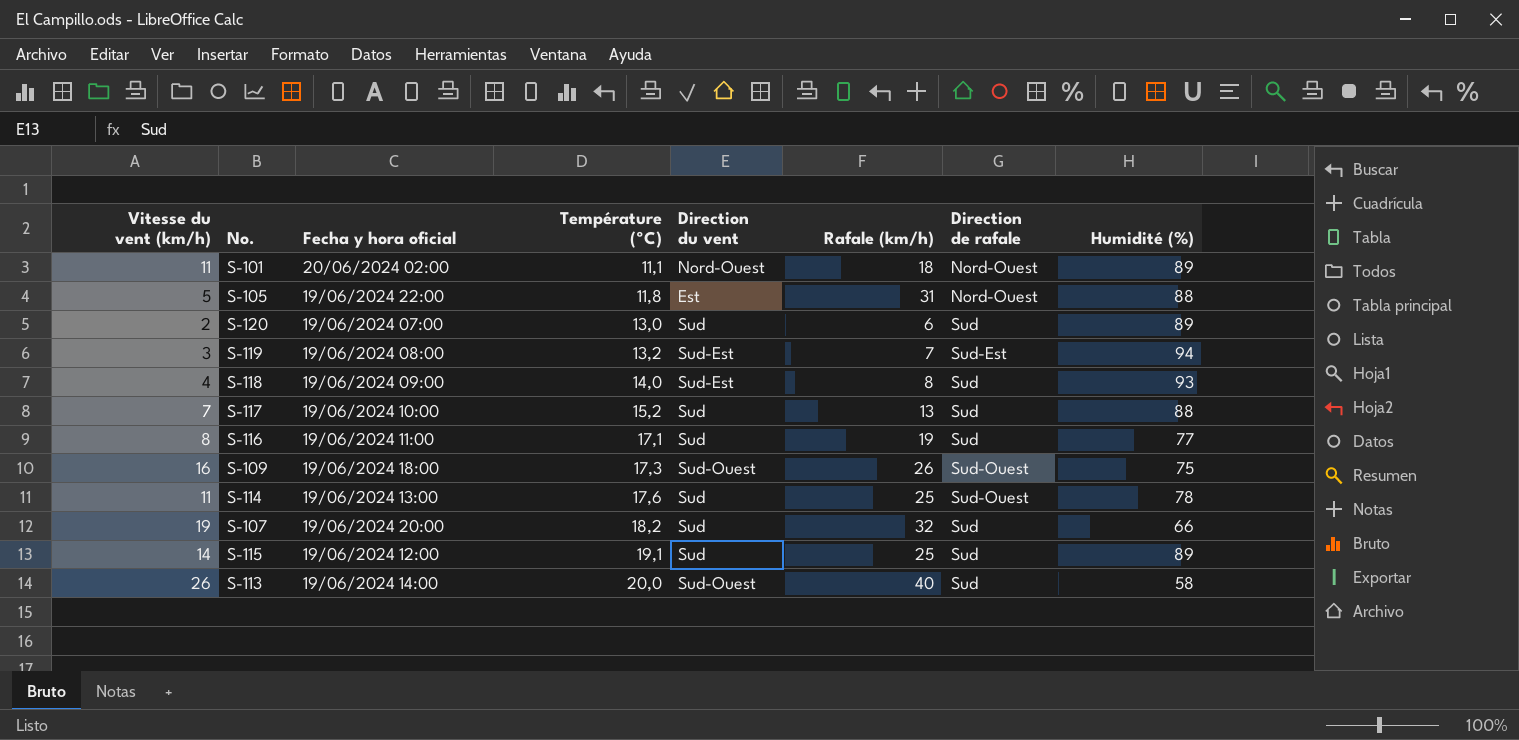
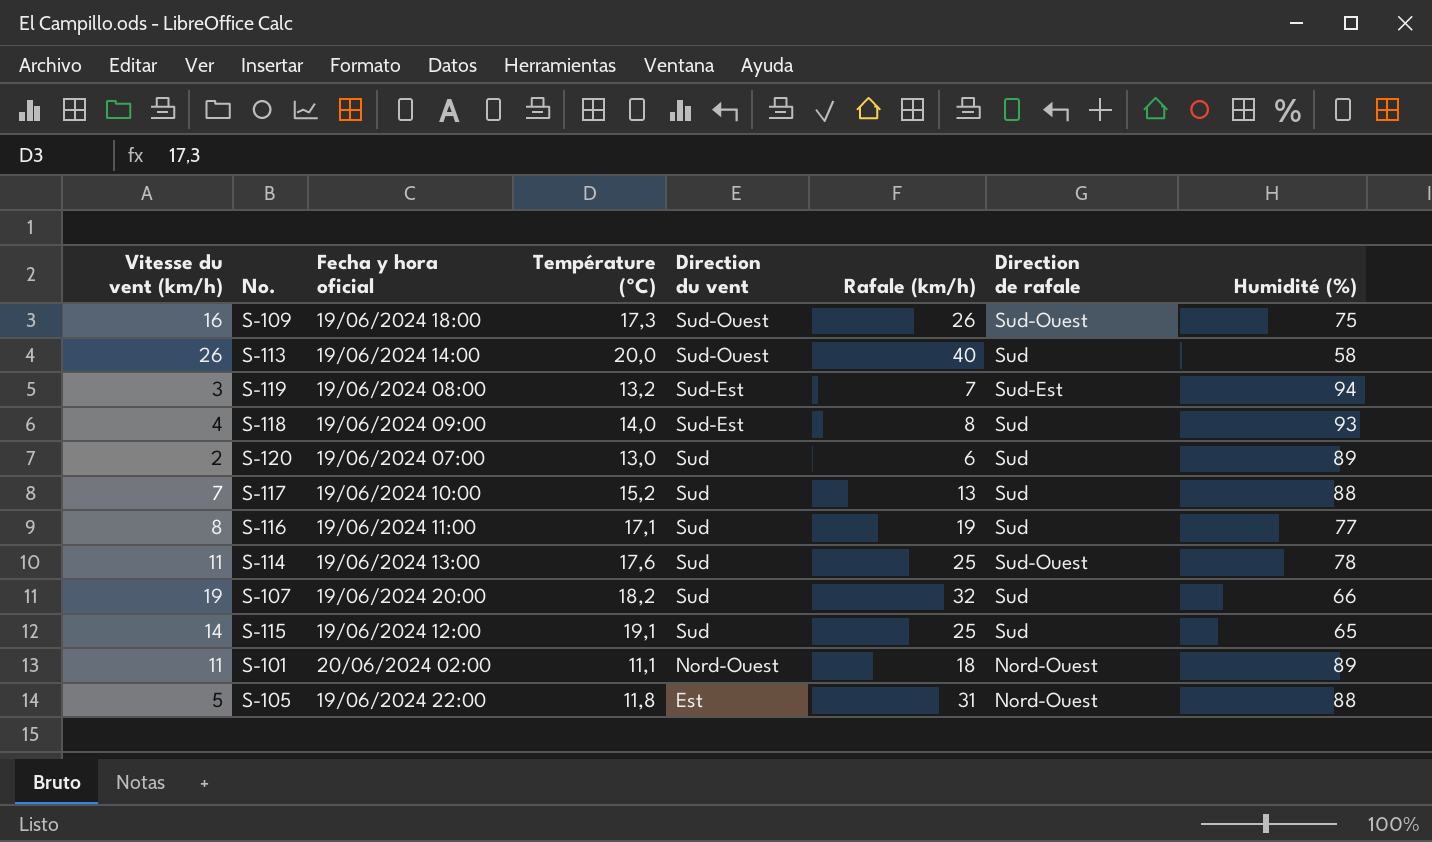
row order: Température (ºC) ascending -> Direction du vent descending
S-115 | Humidité (%): 89 -> 65

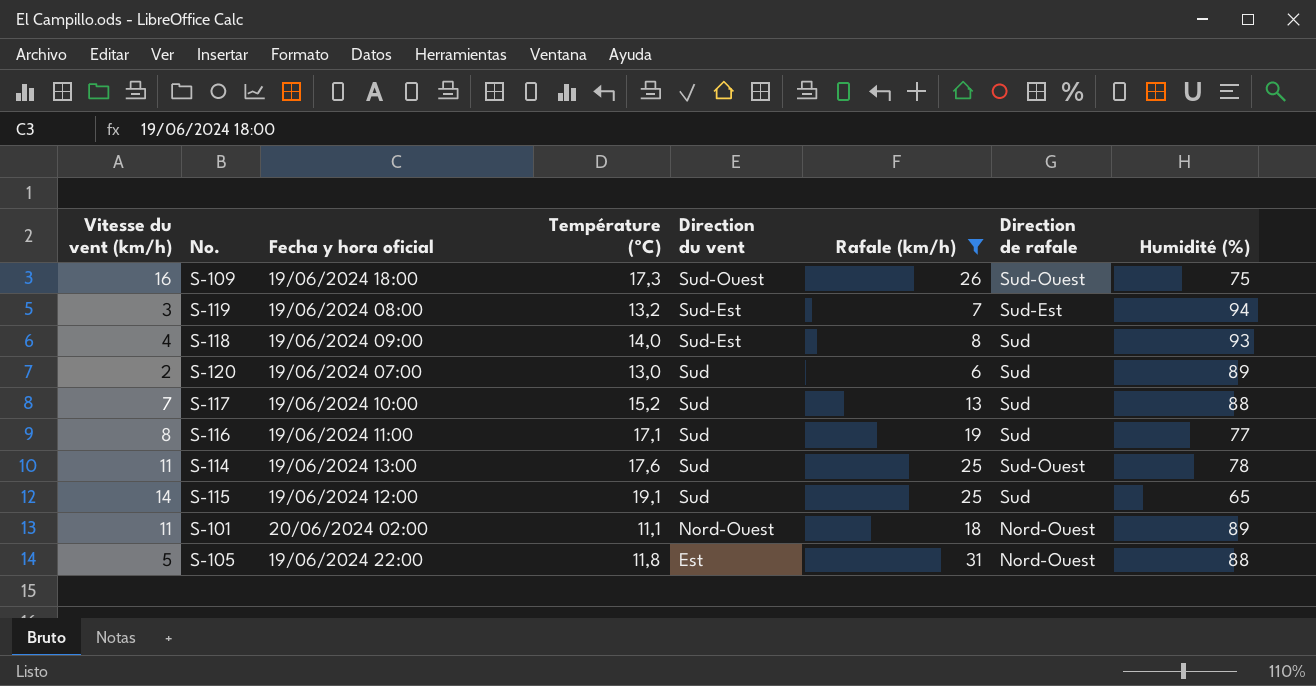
filter: none -> Rafale (km/h) <= 31

